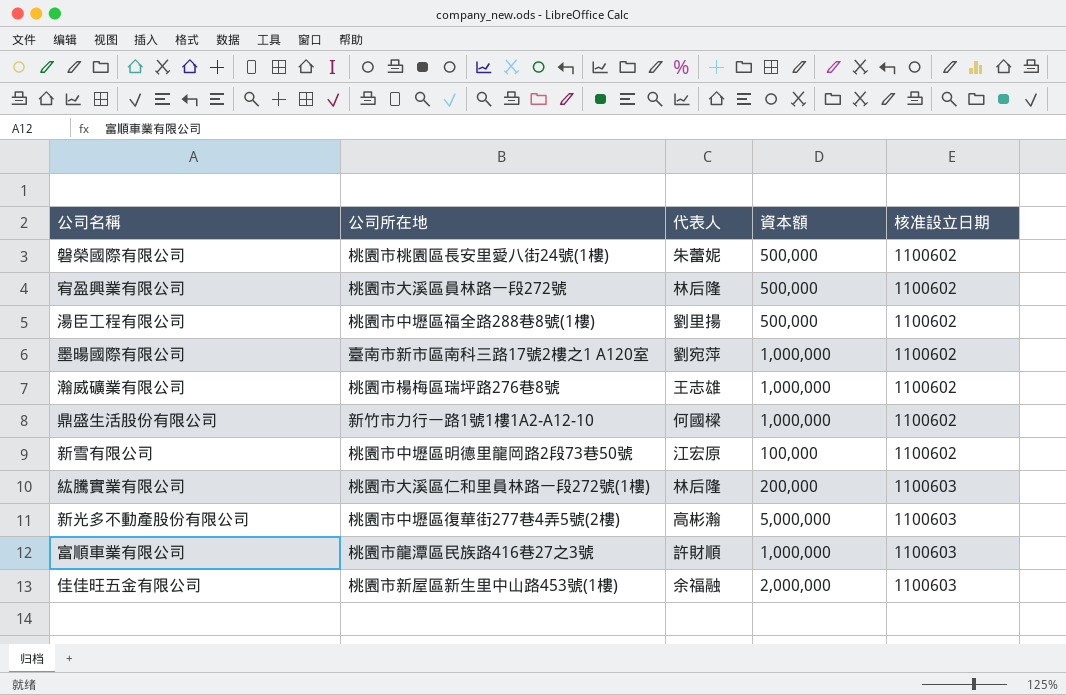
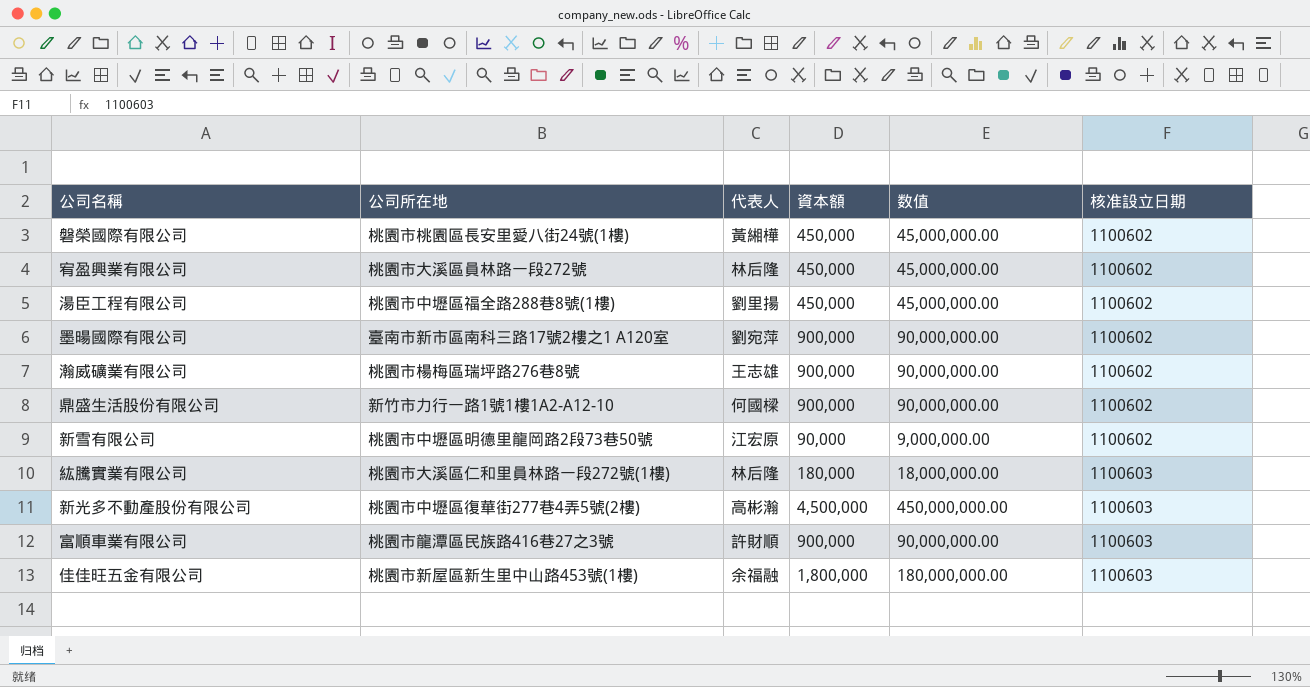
column 数值 | formula: none -> [資本額] * 100
磐榮國際有限公司 | 代表人: 朱蕾妮 -> 黃緗樺
磐榮國際有限公司 | 資本額: 500,000 -> 450,000
宥盈興業有限公司 | 資本額: 500,000 -> 450,000
湯臣工程有限公司 | 資本額: 500,000 -> 450,000
墨暘國際有限公司 | 資本額: 1,000,000 -> 900,000
瀚威礦業有限公司 | 資本額: 1,000,000 -> 900,000
鼎盛生活股份有限公司 | 資本額: 1,000,000 -> 900,000
新雪有限公司 | 資本額: 100,000 -> 90,000
紘騰實業有限公司 | 資本額: 200,000 -> 180,000
新光多不動產股份有限公司 | 資本額: 5,000,000 -> 4,500,000
富順車業有限公司 | 資本額: 1,000,000 -> 900,000
佳佳旺五金有限公司 | 資本額: 2,000,000 -> 1,800,000

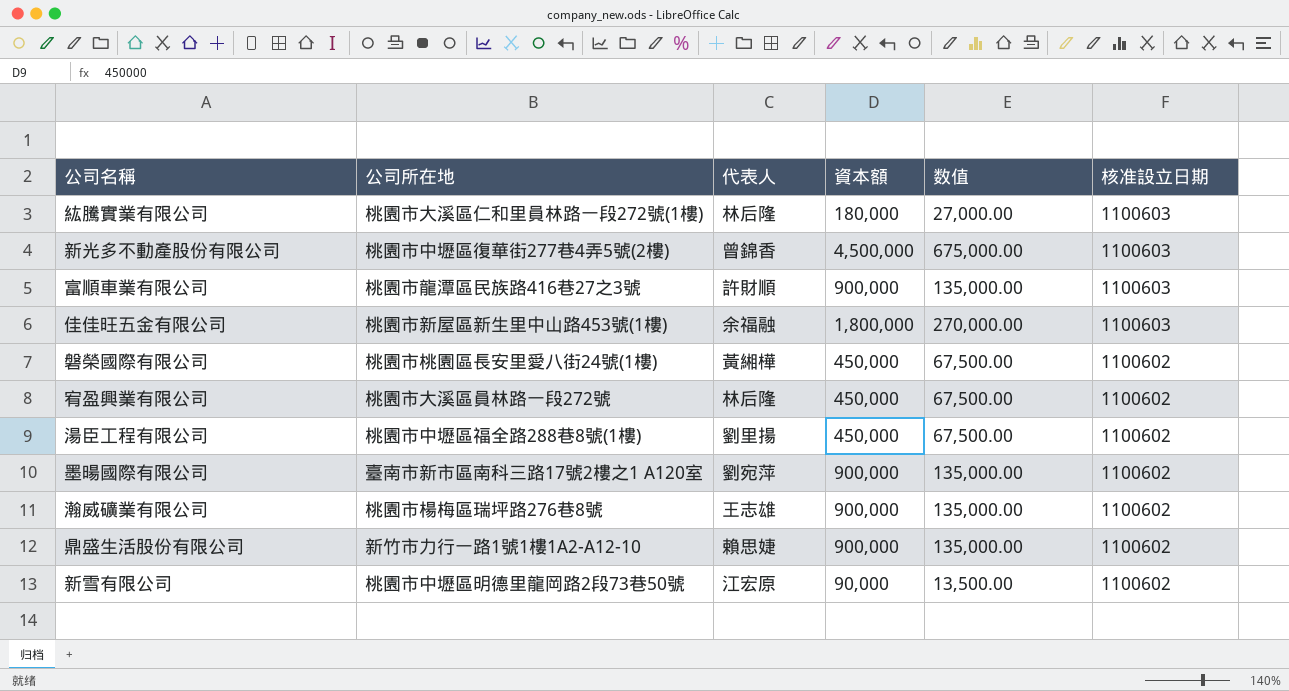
row order: 核准設立日期 ascending -> 核准設立日期 descending
column 数值 | formula: [資本額] * 100 -> [資本額] * 0.15
新光多不動產股份有限公司 | 代表人: 高彬瀚 -> 曾錦香
鼎盛生活股份有限公司 | 代表人: 何國樑 -> 賴思婕

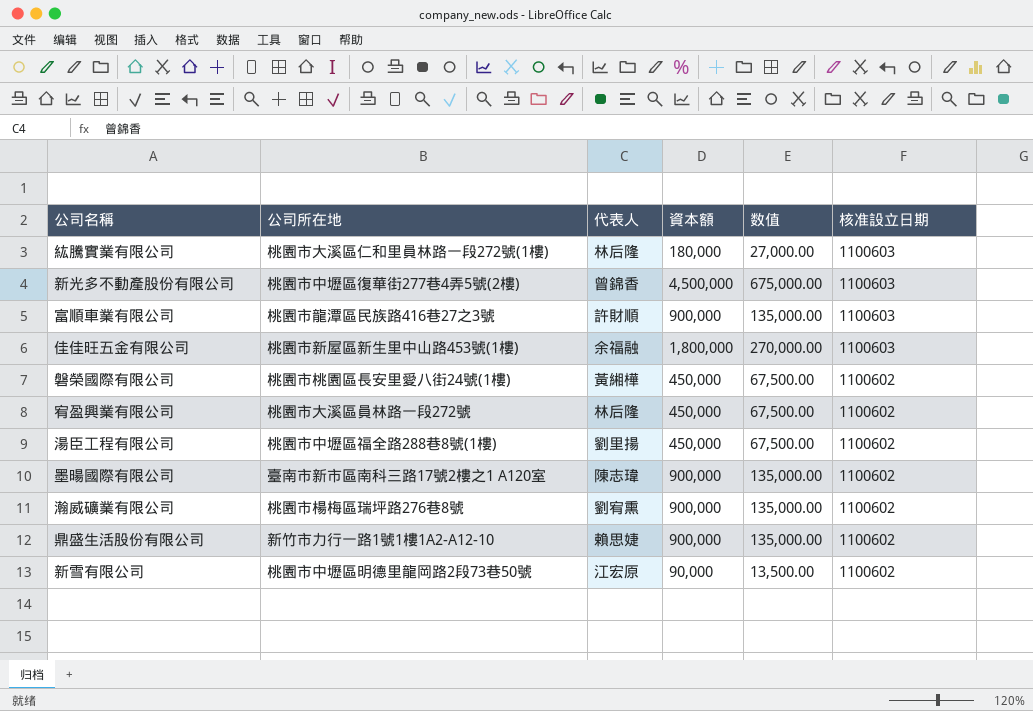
墨暘國際有限公司 | 代表人: 劉宛萍 -> 陳志瑋
瀚威礦業有限公司 | 代表人: 王志雄 -> 劉宥熏

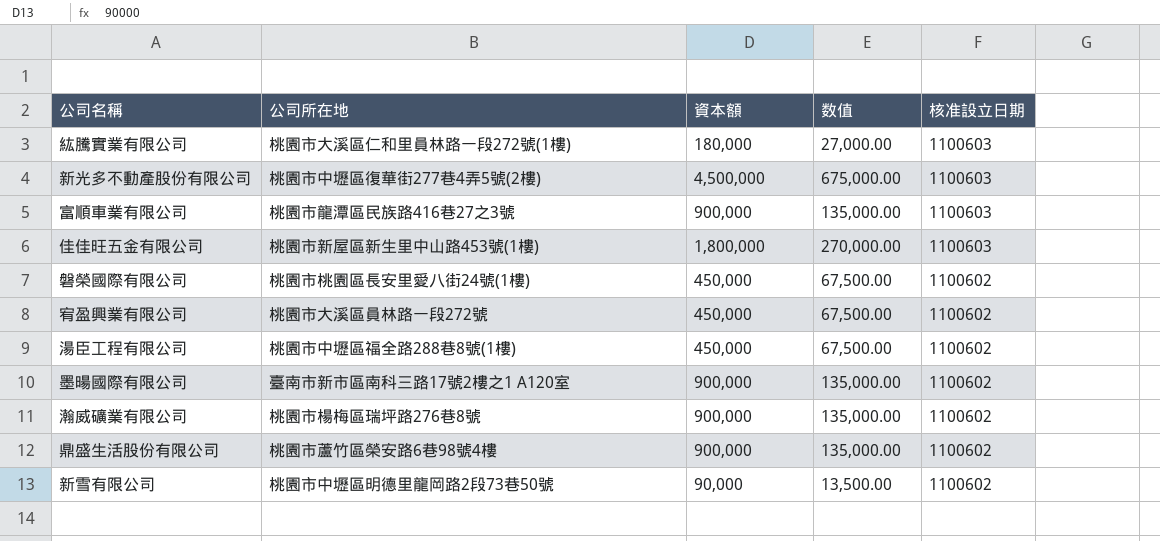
column 代表人 | position: 3 -> none
鼎盛生活股份有限公司 | 公司所在地: 新竹市力行一路1號1樓1A2-A12-10 -> 桃園市蘆竹區榮安路6巷98號4樓

